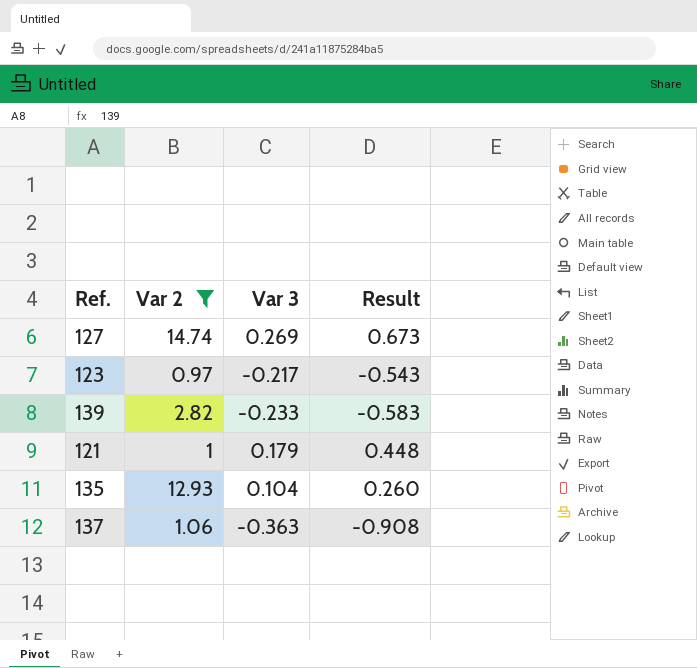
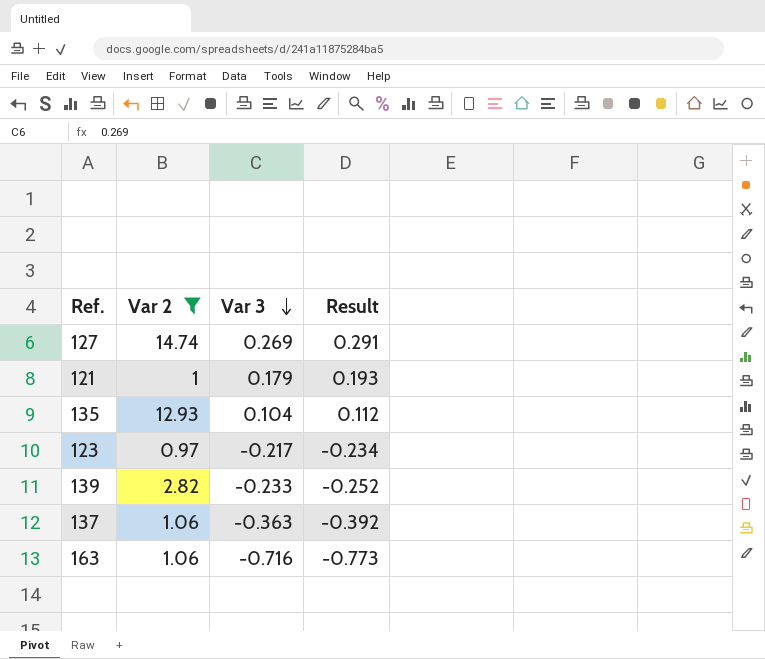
row order: none -> Var 3 descending
column Result | formula: [Var 3] * 2.5 -> [Var 3] * 1.08
row 163: none -> 1.06 | -0.716 | -0.773

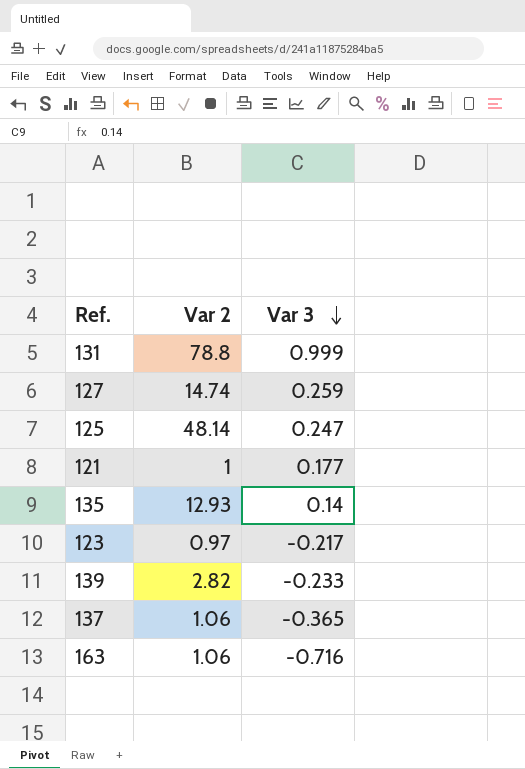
filter: Var 2 <= 14.74 -> none
column Result | formula: [Var 3] * 1.08 -> none
127 | Var 3: 0.269 -> 0.259
121 | Var 3: 0.179 -> 0.177
135 | Var 3: 0.104 -> 0.14
137 | Var 3: -0.363 -> -0.365

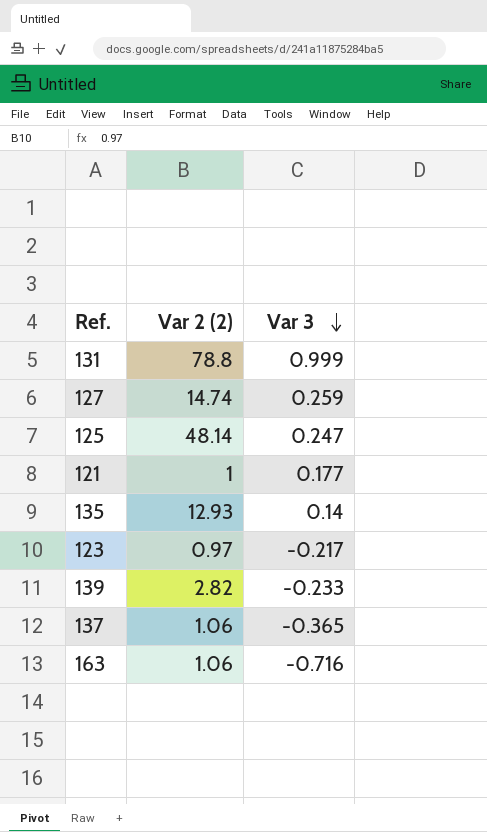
column name: Var 2 -> Var 2 (2)

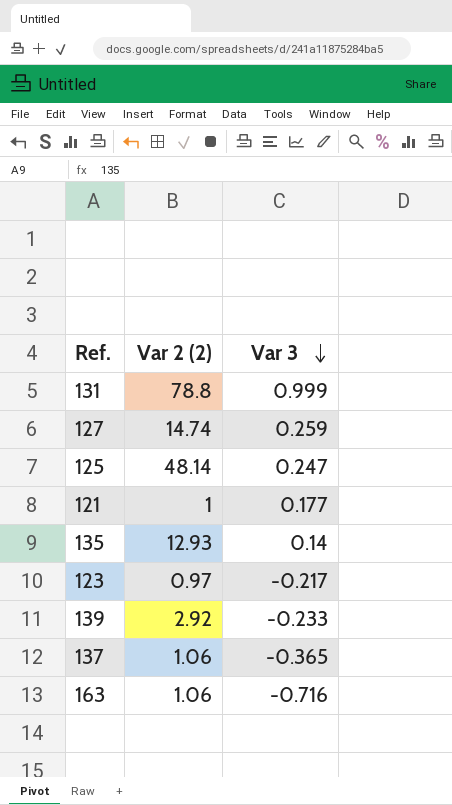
139 | Var 2 (2): 2.82 -> 2.92

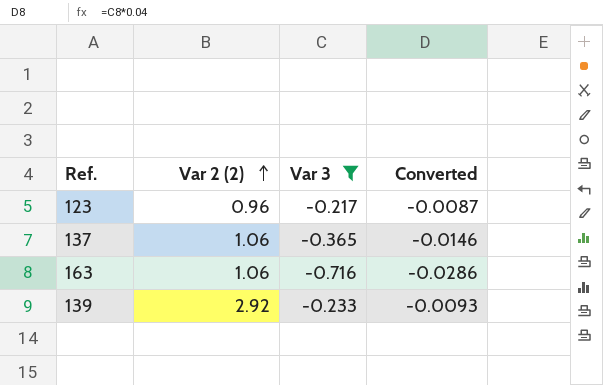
filter: none -> Var 3 <= -0.217
row order: Var 3 descending -> Var 2 (2) ascending
column Converted | formula: none -> [Var 3] * 0.04
123 | Var 2 (2): 0.97 -> 0.96

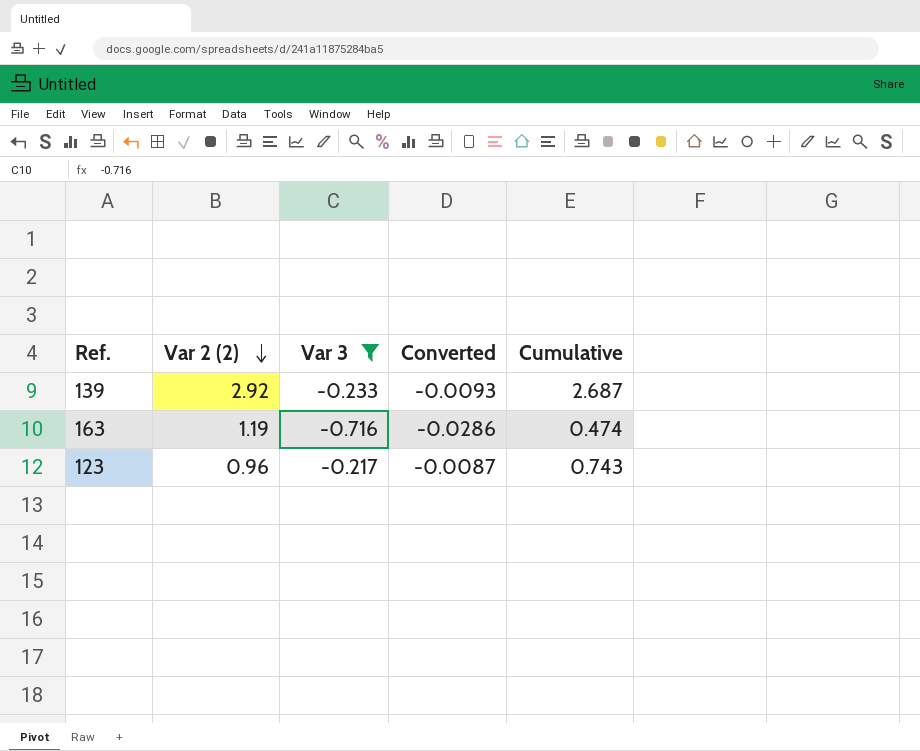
row order: Var 2 (2) ascending -> Var 2 (2) descending
column Cumulative | formula: none -> [Var 2 (2)] + [Var 3]
row 137: 1.06 | -0.365 | -0.0146 -> none
163 | Var 2 (2): 1.06 -> 1.19

